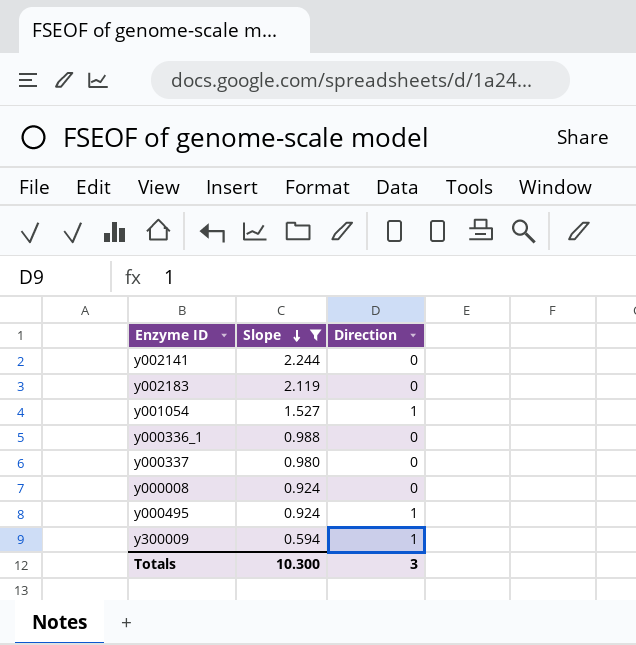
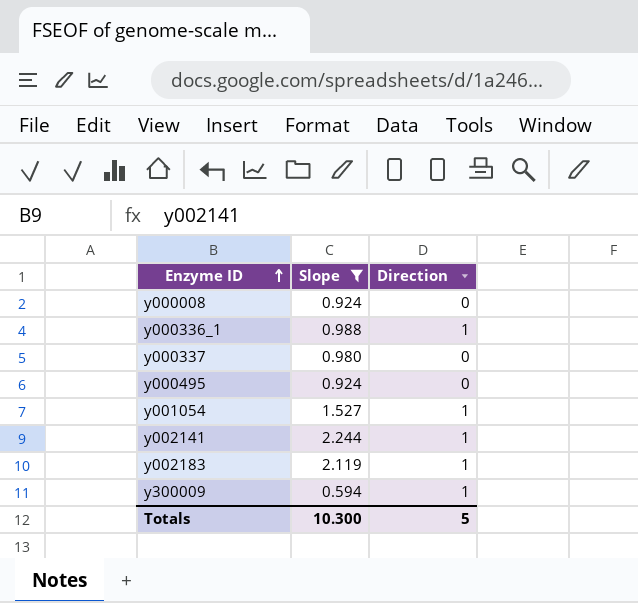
row order: Slope descending -> Enzyme ID ascending
y000336_1 | Direction: 0 -> 1
y000495 | Direction: 1 -> 0
y002141 | Direction: 0 -> 1
y002183 | Direction: 0 -> 1
Totals | Direction: 3 -> 5

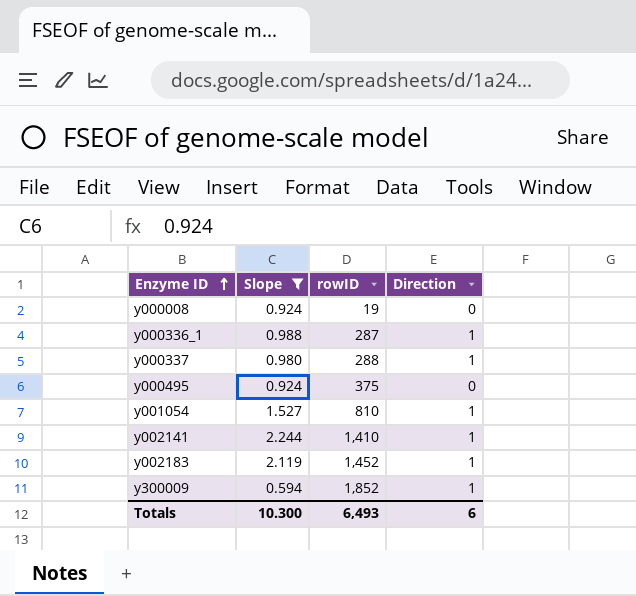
column rowID | position: none -> 3
y000337 | Direction: 0 -> 1
Totals | Direction: 5 -> 6

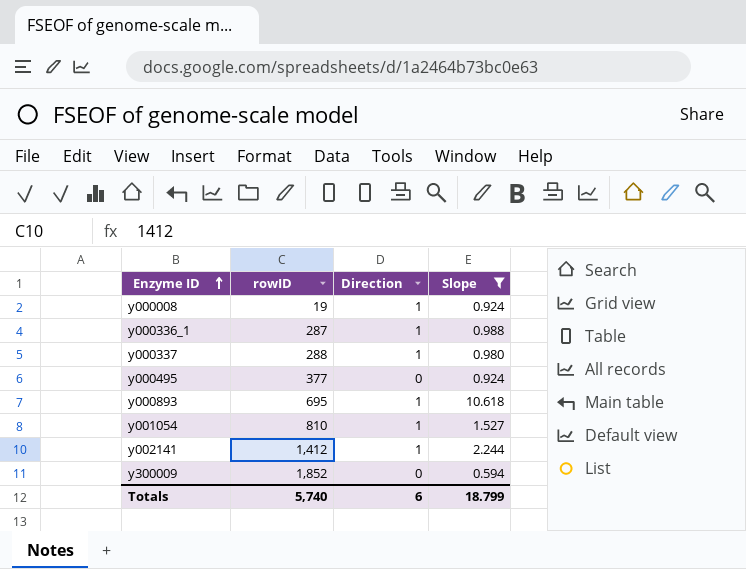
column Slope | position: 2 -> 4
row y002183: 2.119 | 1,452 | 1 -> none
y000008 | Direction: 0 -> 1
y000495 | rowID: 375 -> 377
row y000893: none -> 695 | 1 | 10.618
y002141 | rowID: 1,410 -> 1,412
y300009 | Direction: 1 -> 0
Totals | rowID: 6,493 -> 5,740
Totals | Slope: 10.300 -> 18.799

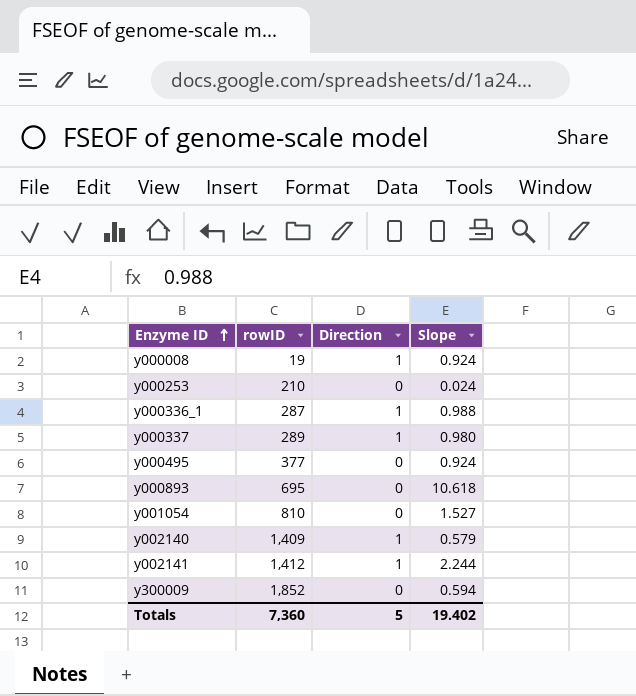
filter: Slope >= 0.594 -> none
y000337 | rowID: 288 -> 289
y000893 | Direction: 1 -> 0
y001054 | Direction: 1 -> 0
Totals | rowID: 5,740 -> 7,360
Totals | Direction: 6 -> 5
Totals | Slope: 18.799 -> 19.402

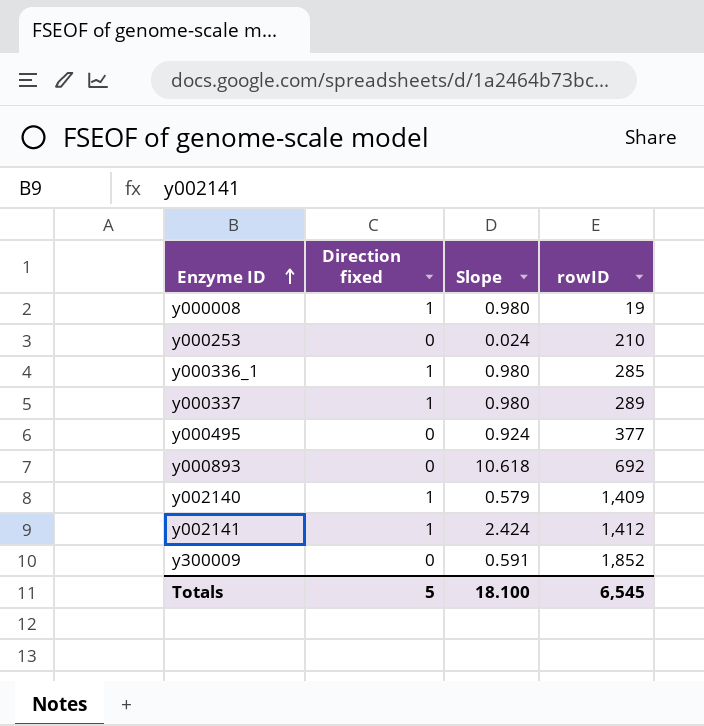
column name: Direction -> Direction fixed
column rowID | position: 2 -> 4
row y001054: 810 | 0 | 1.527 -> none
y000008 | Slope: 0.924 -> 0.980
y000336_1 | Slope: 0.988 -> 0.980
y000336_1 | rowID: 287 -> 285
y000893 | rowID: 695 -> 692
y002141 | Slope: 2.244 -> 2.424
y300009 | Slope: 0.594 -> 0.591
Totals | Slope: 19.402 -> 18.100
Totals | rowID: 7,360 -> 6,545

